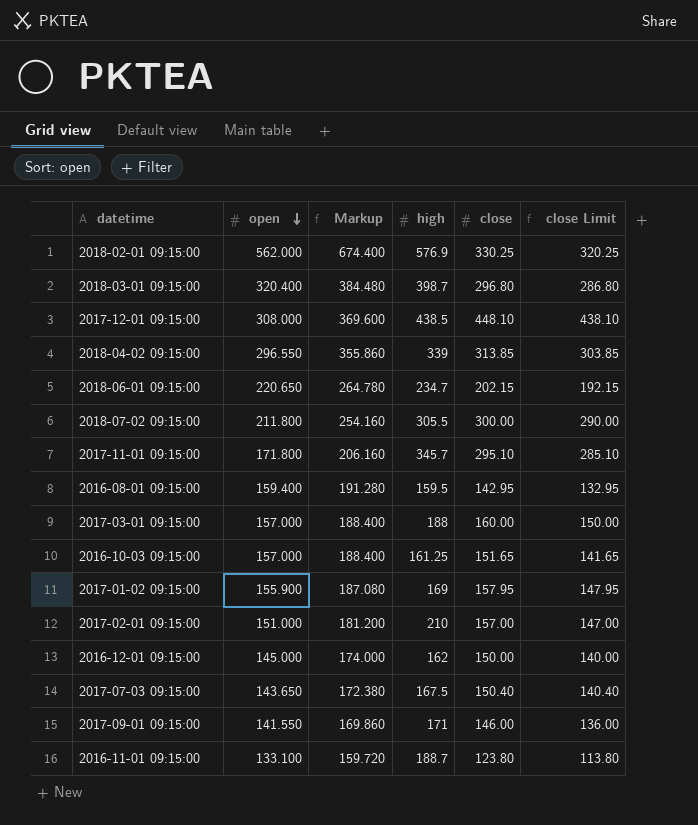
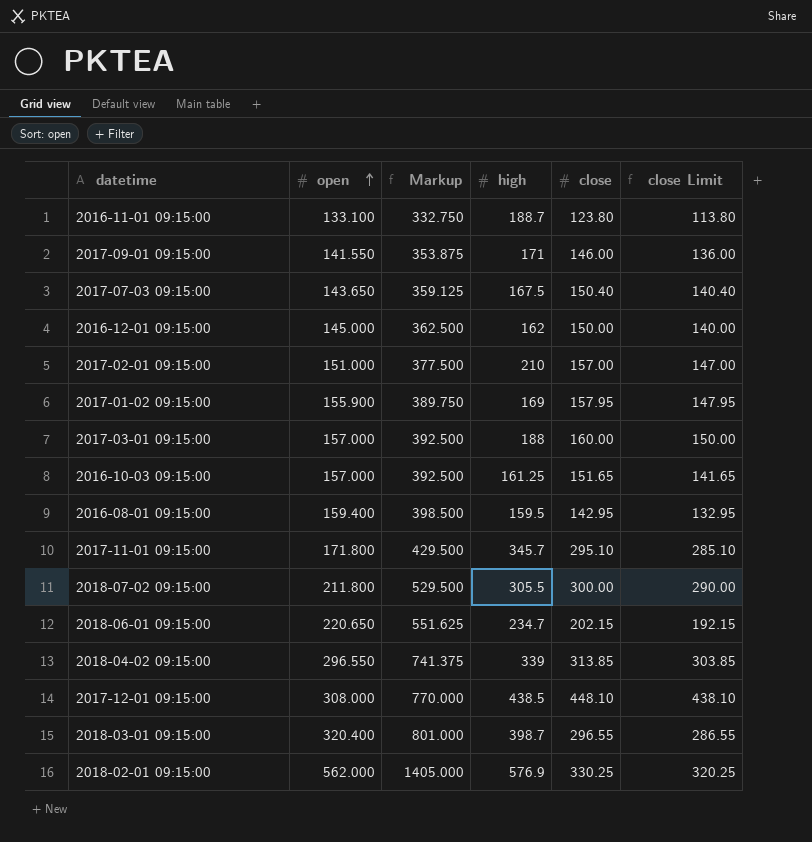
row order: open descending -> open ascending
column Markup | formula: [open] * 1.2 -> [open] * 2.5
2018-03-01 09:15:00 | close: 296.80 -> 296.55
2018-03-01 09:15:00 | close Limit: 286.80 -> 286.55

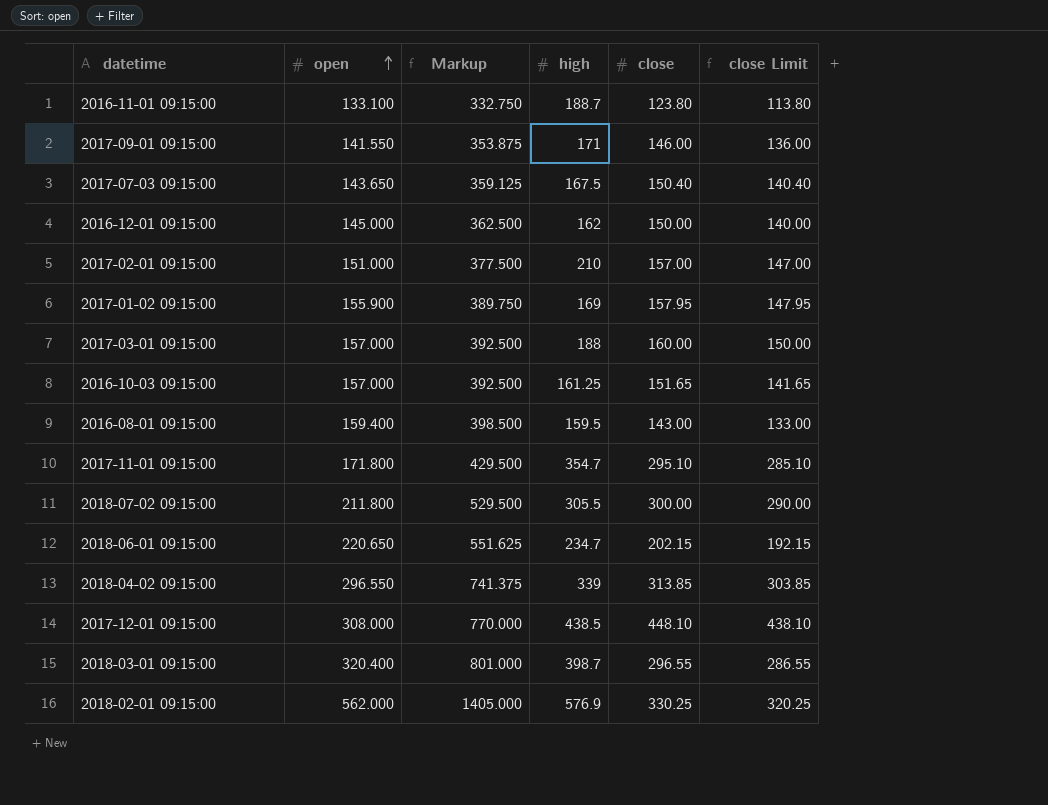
2016-08-01 09:15:00 | close: 142.95 -> 143.00
2016-08-01 09:15:00 | close Limit: 132.95 -> 133.00
2017-11-01 09:15:00 | high: 345.7 -> 354.7

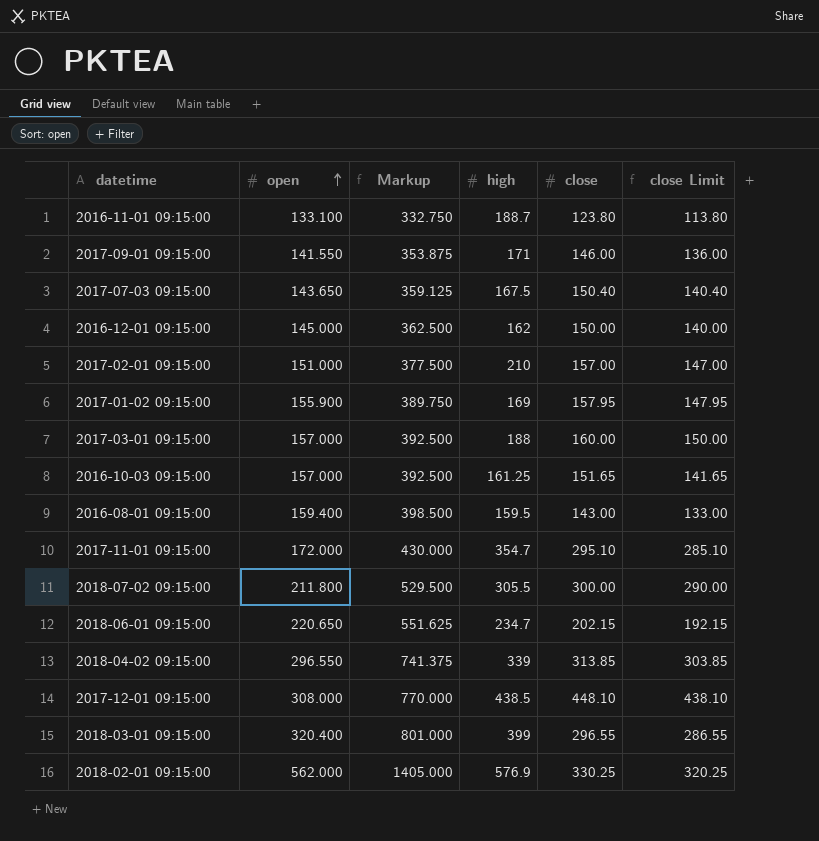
2017-11-01 09:15:00 | open: 171.800 -> 172.000
2017-11-01 09:15:00 | Markup: 429.500 -> 430.000
2018-03-01 09:15:00 | high: 398.7 -> 399

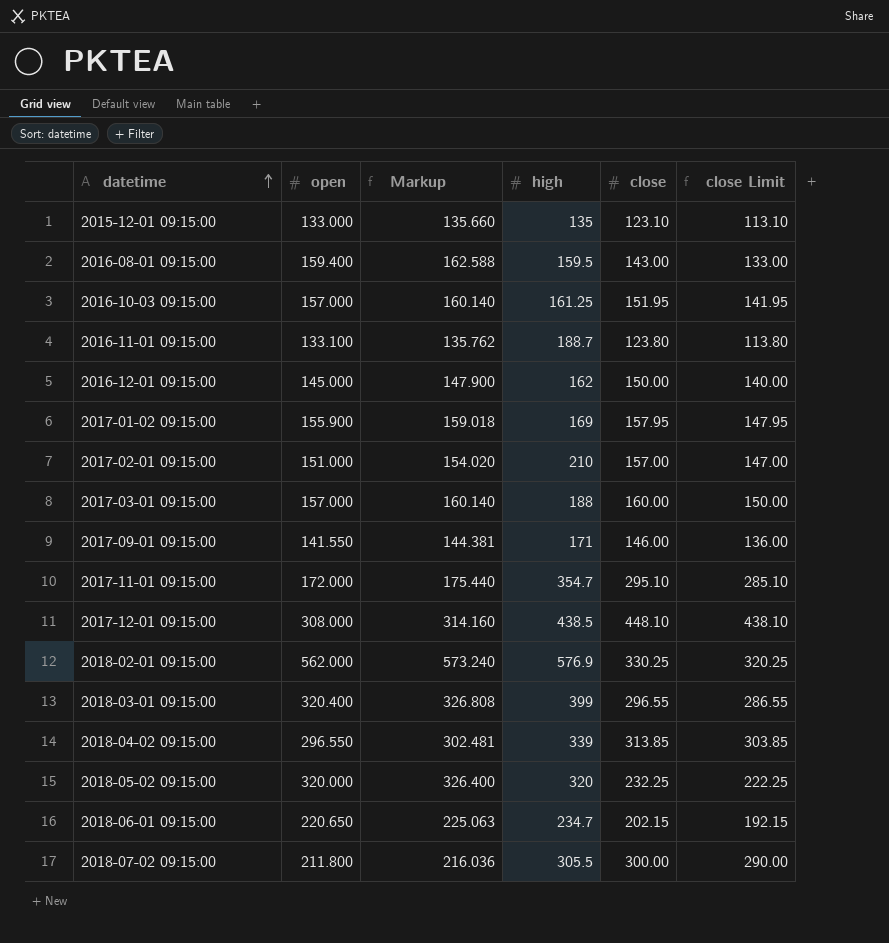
row order: open ascending -> datetime ascending
column Markup | formula: [open] * 2.5 -> [open] * 1.02
row 2017-07-03 09:15:00: 143.650 | 359.125 | 167.5 | 150.40 | 140.40 -> none
row 2015-12-01 09:15:00: none -> 133.000 | 135.660 | 135 | 123.10 | 113.10
2016-10-03 09:15:00 | close: 151.65 -> 151.95
2016-10-03 09:15:00 | close Limit: 141.65 -> 141.95
row 2018-05-02 09:15:00: none -> 320.000 | 326.400 | 320 | 232.25 | 222.25

